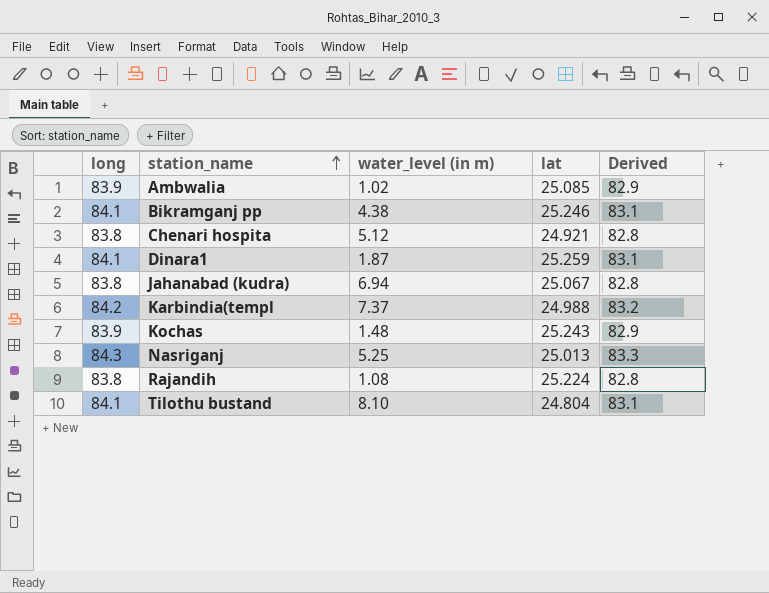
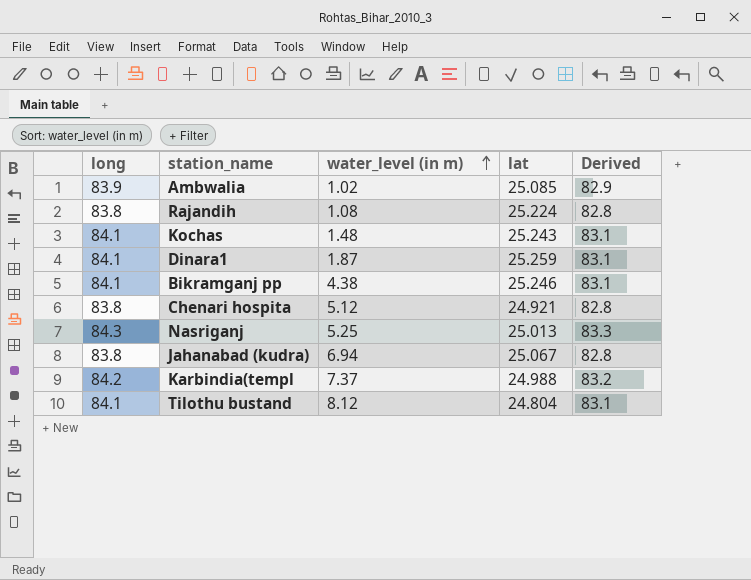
row order: station_name ascending -> water_level (in m) ascending
Kochas | long: 83.9 -> 84.1
Kochas | Derived: 82.9 -> 83.1
Tilothu bustand | water_level (in m): 8.10 -> 8.12

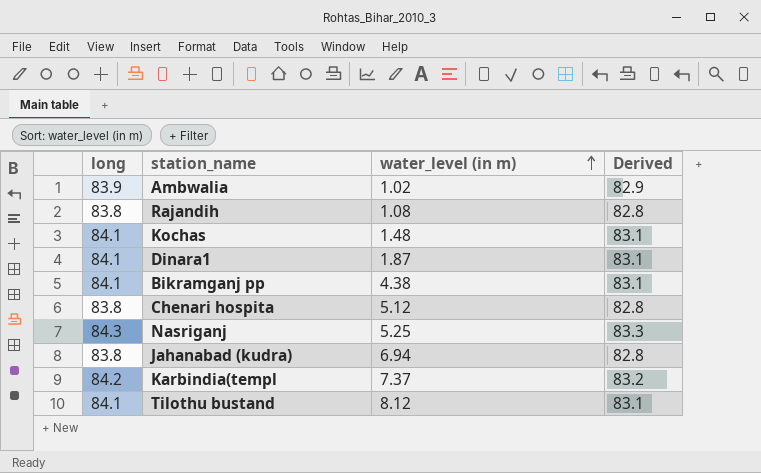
column lat | position: 4 -> none

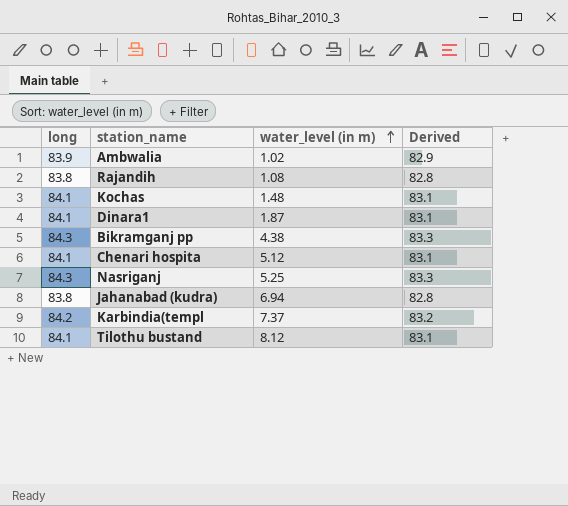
Bikramganj pp | long: 84.1 -> 84.3
Bikramganj pp | Derived: 83.1 -> 83.3
Chenari hospita | long: 83.8 -> 84.1
Chenari hospita | Derived: 82.8 -> 83.1

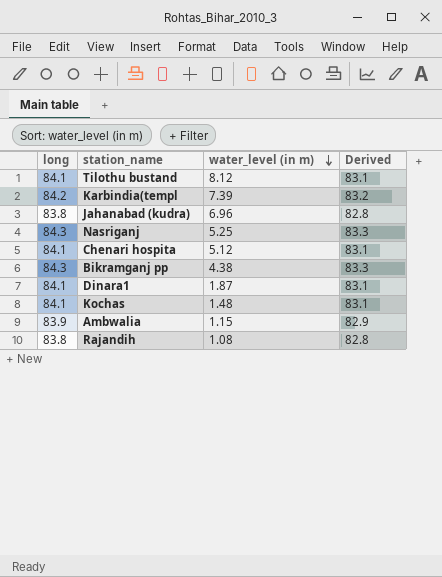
row order: water_level (in m) ascending -> water_level (in m) descending
Karbindia(templ | water_level (in m): 7.37 -> 7.39
Jahanabad (kudra) | water_level (in m): 6.94 -> 6.96
Ambwalia | water_level (in m): 1.02 -> 1.15

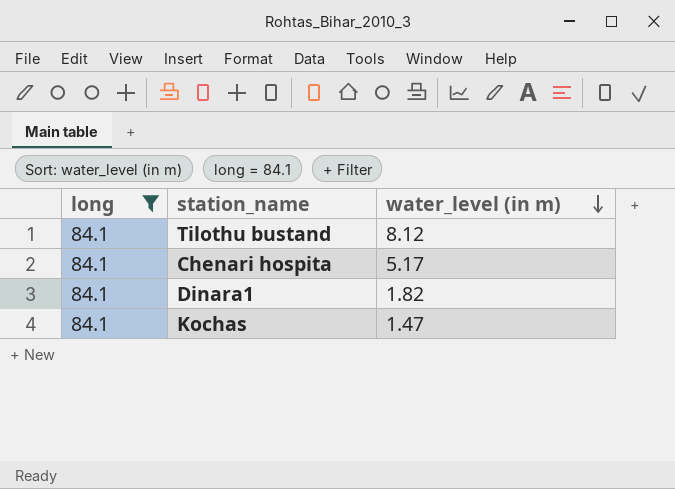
filter: none -> long = 84.1
column Derived | formula: [long] - 1 -> none
Chenari hospita | water_level (in m): 5.12 -> 5.17
Dinara1 | water_level (in m): 1.87 -> 1.82
Kochas | water_level (in m): 1.48 -> 1.47

